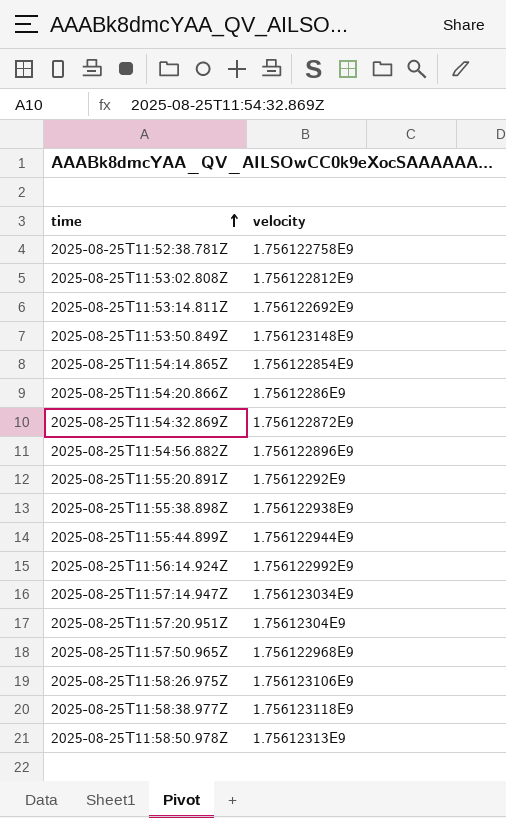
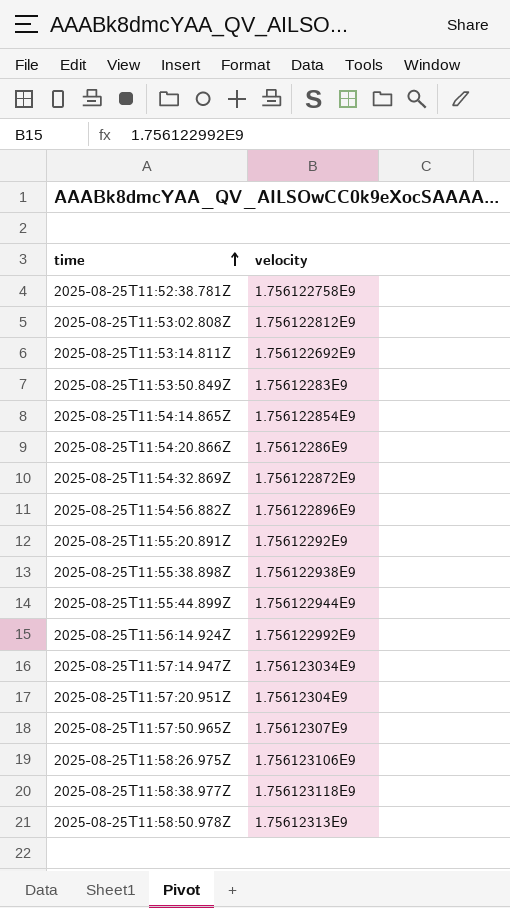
2025-08-25T11:53:50.849Z | velocity: 1.756123148E9 -> 1.75612283E9
2025-08-25T11:57:50.965Z | velocity: 1.756122968E9 -> 1.75612307E9

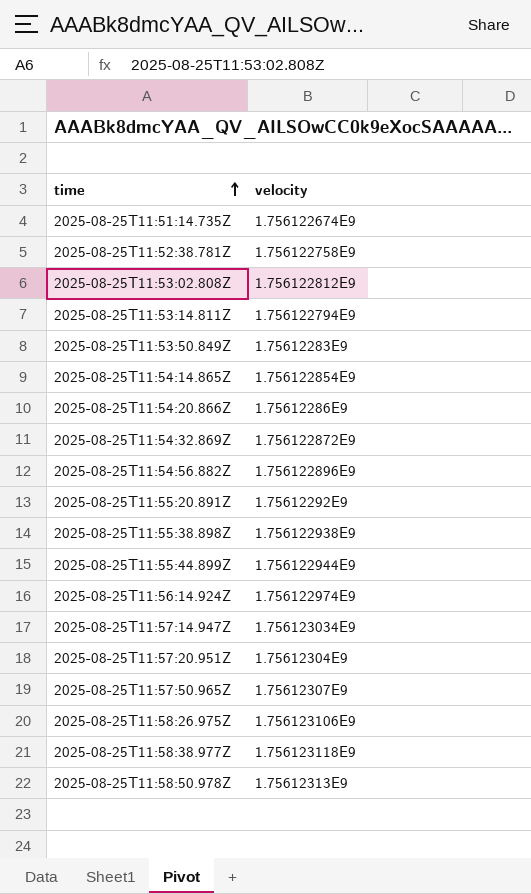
row 2025-08-25T11:51:14.735Z: none -> 1.756122674E9
2025-08-25T11:53:14.811Z | velocity: 1.756122692E9 -> 1.756122794E9
2025-08-25T11:56:14.924Z | velocity: 1.756122992E9 -> 1.756122974E9

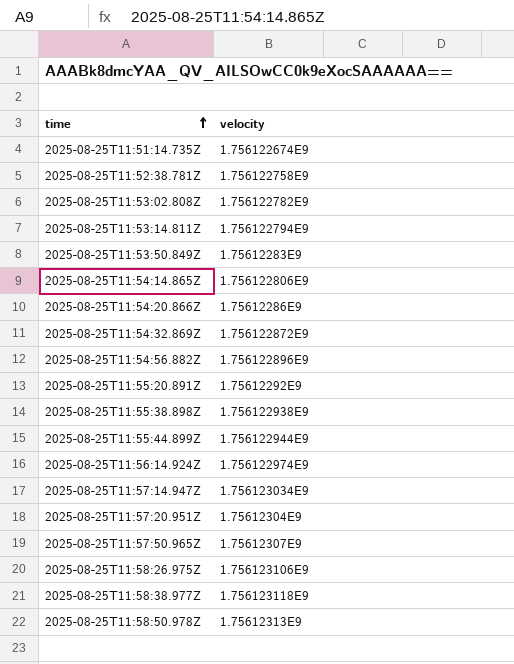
2025-08-25T11:53:02.808Z | velocity: 1.756122812E9 -> 1.756122782E9
2025-08-25T11:54:14.865Z | velocity: 1.756122854E9 -> 1.756122806E9

